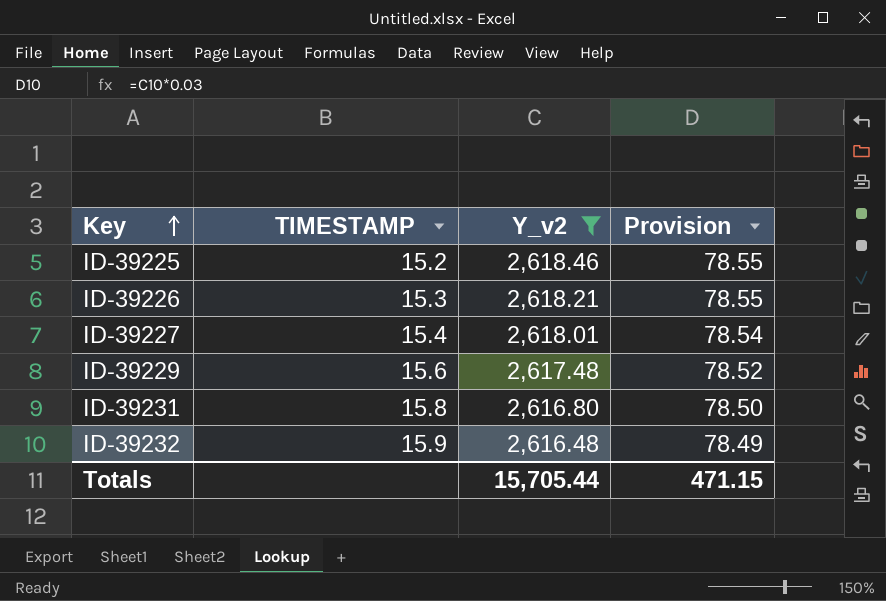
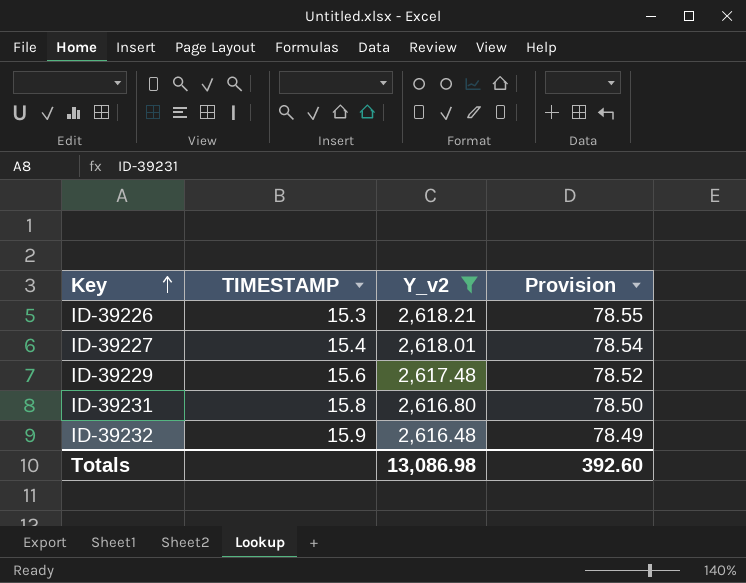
row ID-39225: 15.2 | 2,618.46 | 78.55 -> none
Totals | Y_v2: 15,705.44 -> 13,086.98
Totals | Provision: 471.15 -> 392.60

